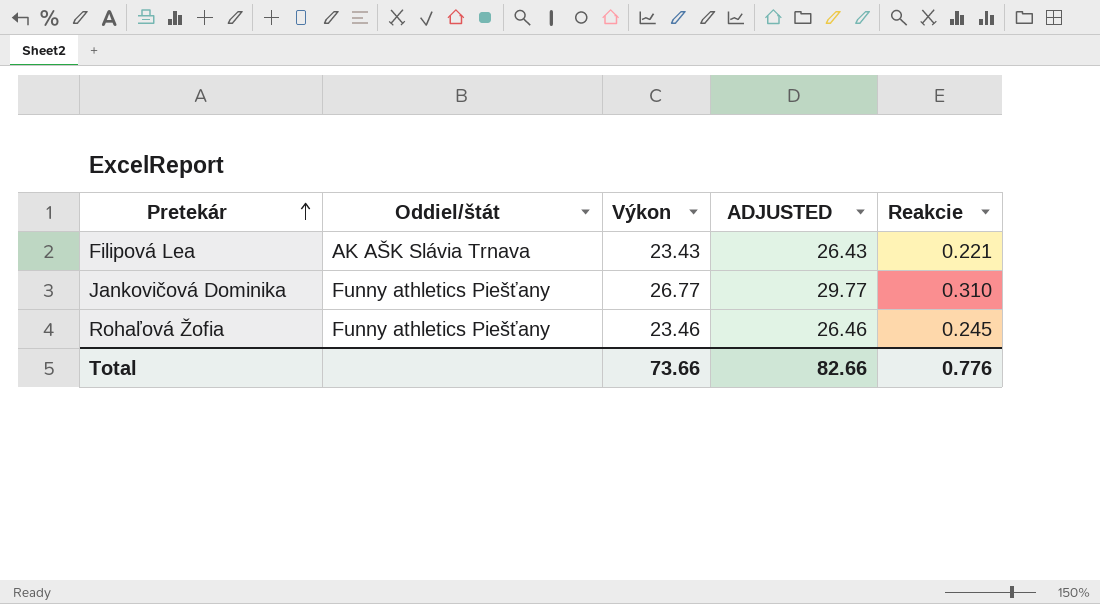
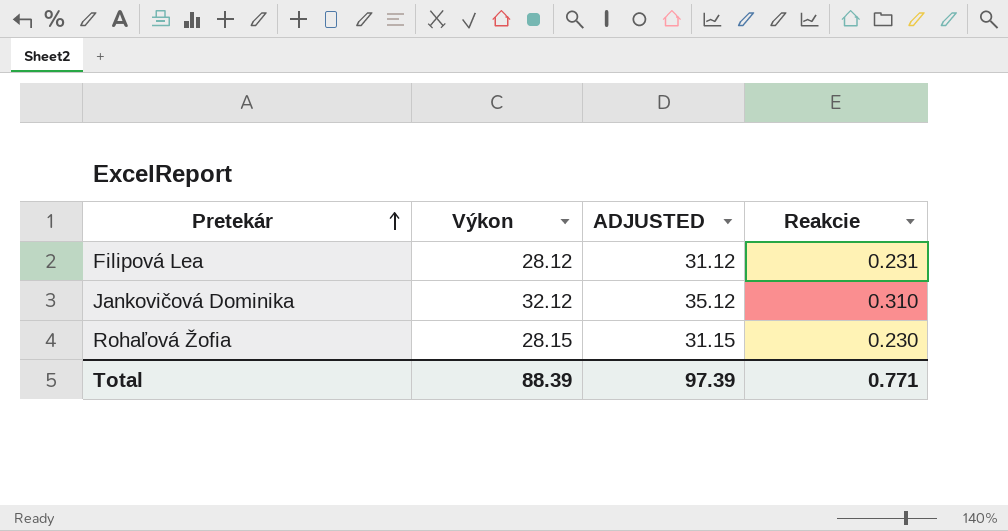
column Oddiel/štát | position: 2 -> none
Filipová Lea | Výkon: 23.43 -> 28.12
Filipová Lea | ADJUSTED: 26.43 -> 31.12
Filipová Lea | Reakcie: 0.221 -> 0.231
Jankovičová Dominika | Výkon: 26.77 -> 32.12
Jankovičová Dominika | ADJUSTED: 29.77 -> 35.12
Rohaľová Žofia | Výkon: 23.46 -> 28.15
Rohaľová Žofia | ADJUSTED: 26.46 -> 31.15
Rohaľová Žofia | Reakcie: 0.245 -> 0.230
Total | Výkon: 73.66 -> 88.39
Total | ADJUSTED: 82.66 -> 97.39
Total | Reakcie: 0.776 -> 0.771

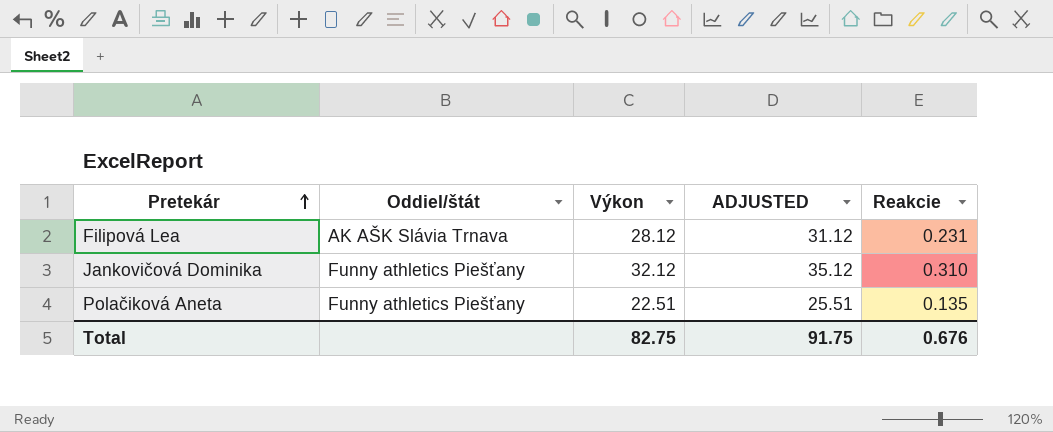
column Oddiel/štát | position: none -> 2
row Rohaľová Žofia: 28.15 | 31.15 | 0.230 -> none
row Polačiková Aneta: none -> Funny athletics Piešťany | 22.51 | 25.51 | 0.135
Total | Výkon: 88.39 -> 82.75
Total | ADJUSTED: 97.39 -> 91.75
Total | Reakcie: 0.771 -> 0.676

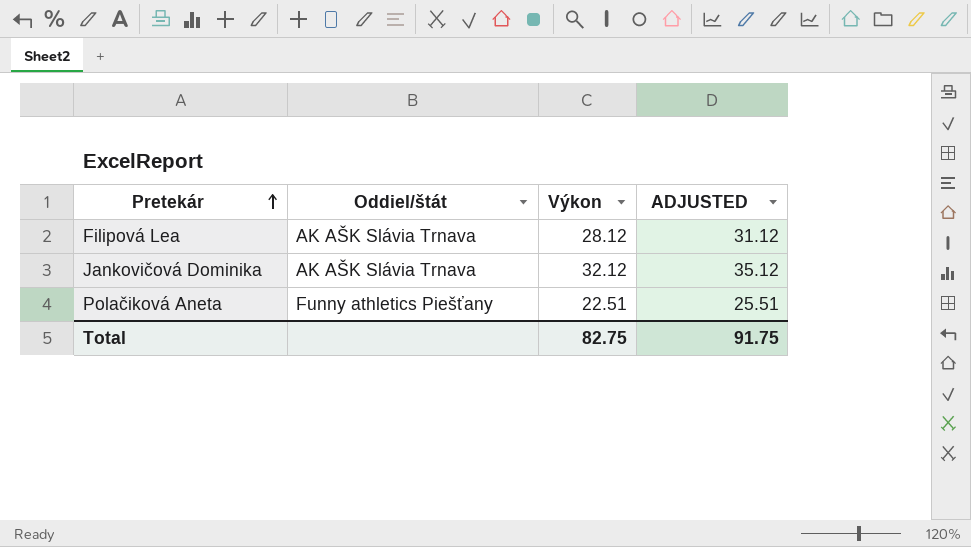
column Reakcie | position: 5 -> none
Jankovičová Dominika | Oddiel/štát: Funny athletics Piešťany -> AK AŠK Slávia Trnava

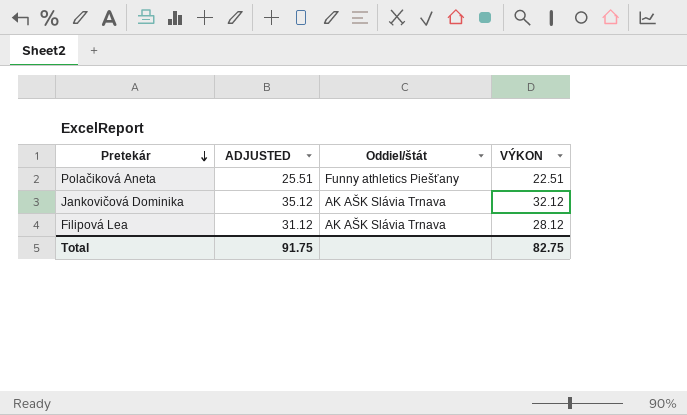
row order: Pretekár ascending -> Pretekár descending
column ADJUSTED | position: 4 -> 2
column name: Výkon -> VÝKON

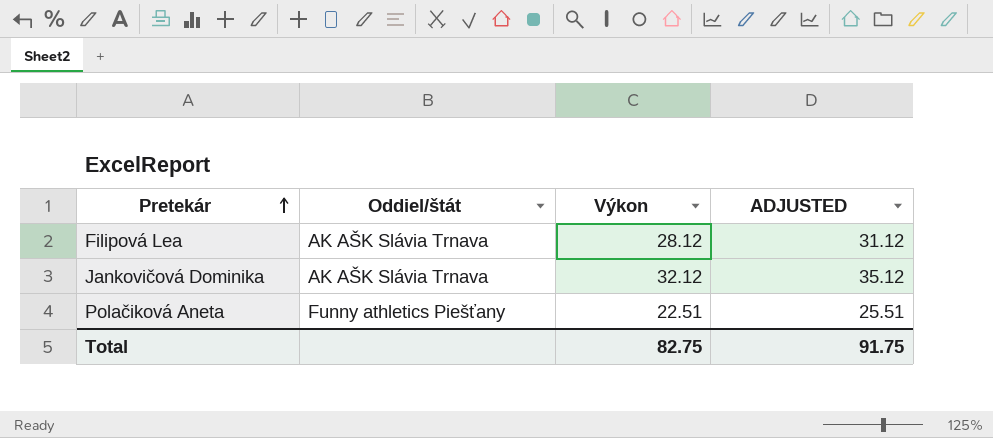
row order: Pretekár descending -> Pretekár ascending
column name: VÝKON -> Výkon
column ADJUSTED | position: 2 -> 4

